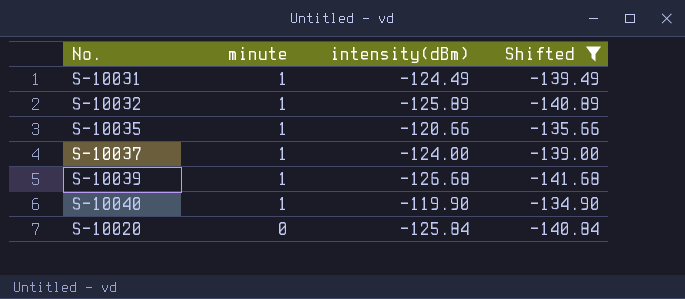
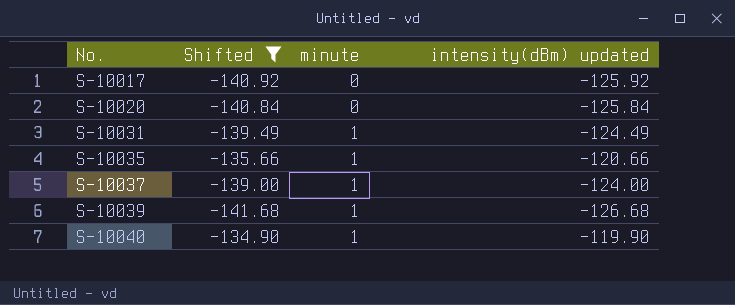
row order: minute descending -> No. ascending
column Shifted | position: 4 -> 2
column name: intensity(dBm) -> intensity(dBm) updated
row S-10032: 1 | -125.89 | -140.89 -> none
row S-10017: none -> -140.92 | 0 | -125.92

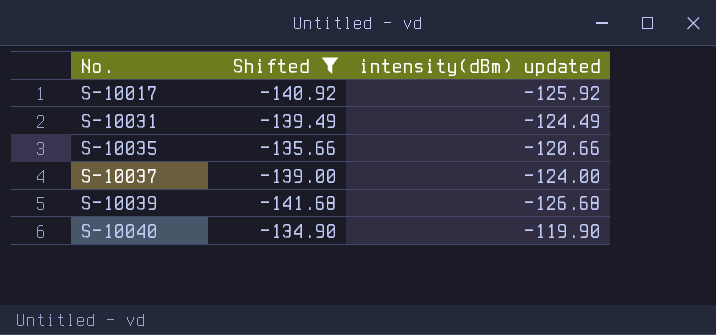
column minute | position: 3 -> none
row S-10020: -140.84 | 0 | -125.84 -> none

